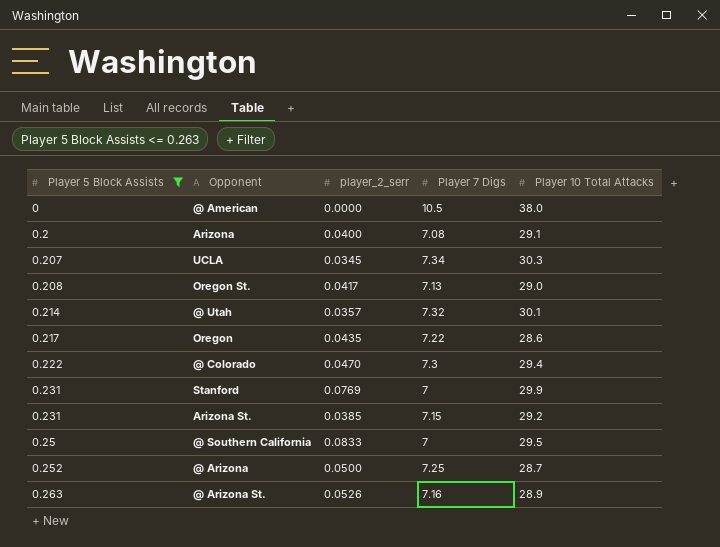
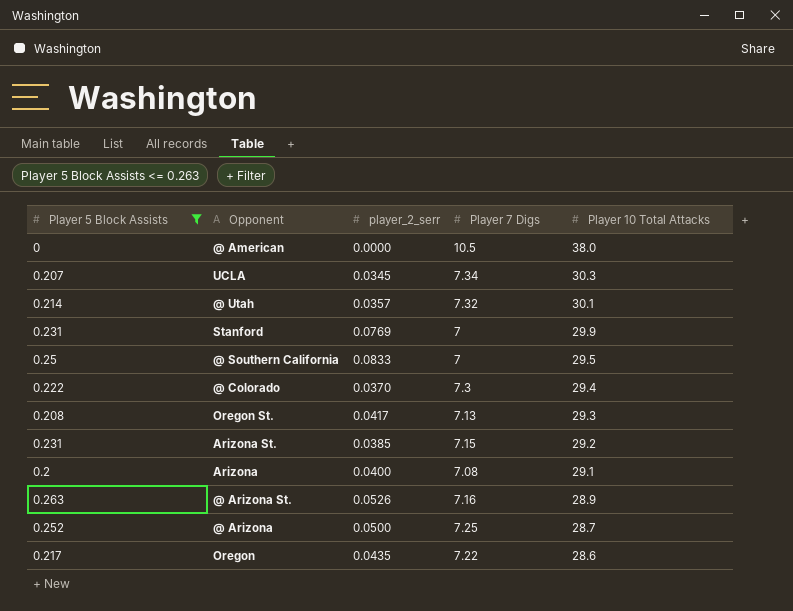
row order: Player 5 Block Assists ascending -> Player 10 Total Attacks descending
@ Colorado | player_2_serr: 0.0470 -> 0.0370
Oregon St. | Player 10 Total Attacks: 29.0 -> 29.3

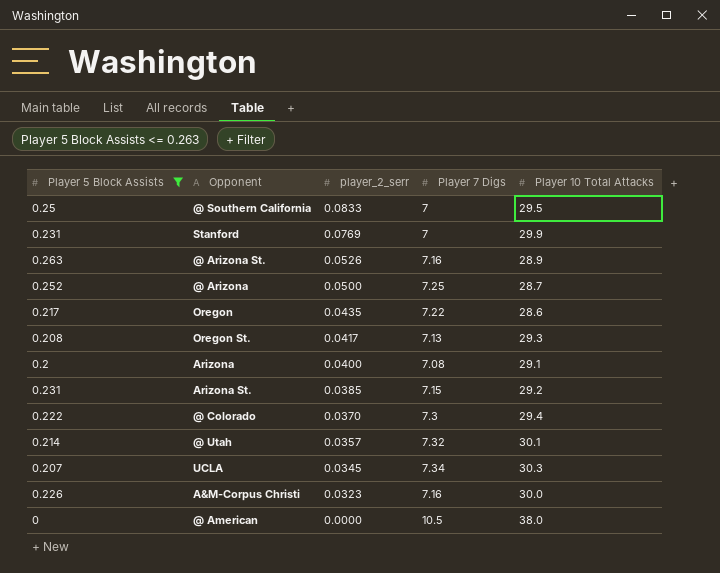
row order: Player 10 Total Attacks descending -> player_2_serr descending
row A&M-Corpus Christi: none -> 0.226 | 0.0323 | 7.16 | 30.0

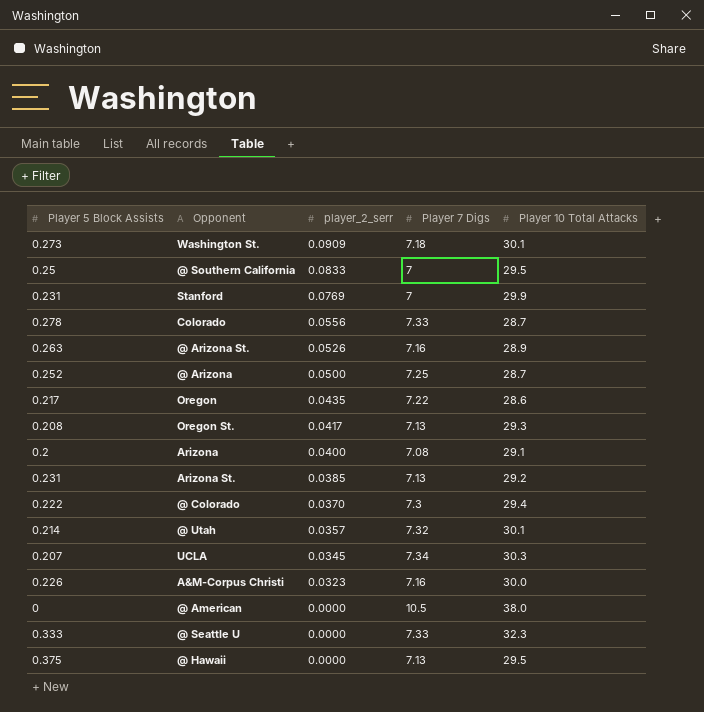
filter: Player 5 Block Assists <= 0.263 -> none
Arizona St. | Player 7 Digs: 7.15 -> 7.13

